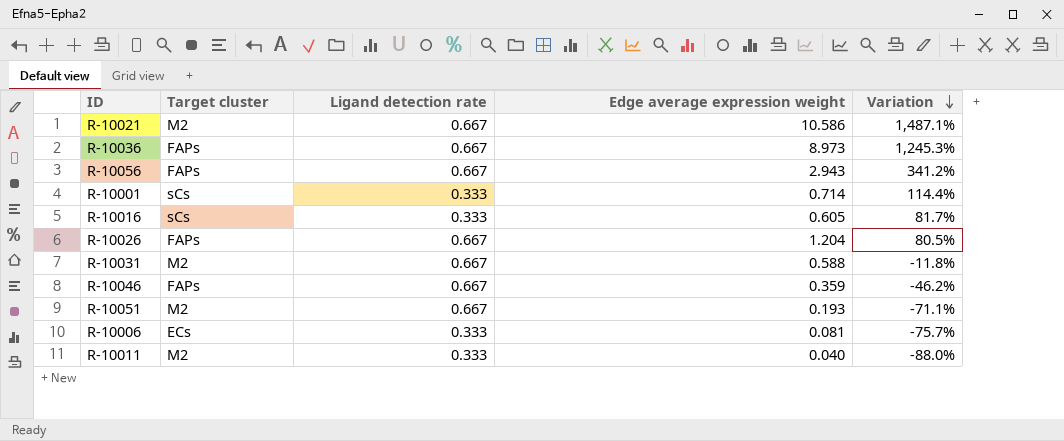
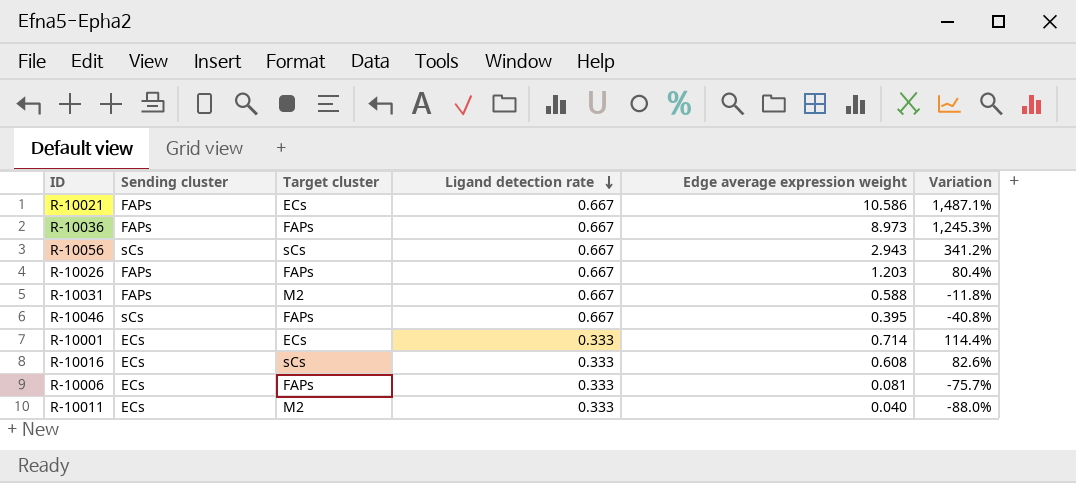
row order: Variation descending -> Ligand detection rate descending
column Sending cluster | position: none -> 2
row R-10051: M2 | 0.667 | 0.193 | -71.1% -> none
R-10021 | Target cluster: M2 -> ECs
R-10056 | Target cluster: FAPs -> sCs
R-10026 | Edge average expression weight: 1.204 -> 1.203
R-10026 | Variation: 80.5% -> 80.4%
R-10046 | Edge average expression weight: 0.359 -> 0.395
R-10046 | Variation: -46.2% -> -40.8%
R-10001 | Target cluster: sCs -> ECs
R-10016 | Edge average expression weight: 0.605 -> 0.608
R-10016 | Variation: 81.7% -> 82.6%
R-10006 | Target cluster: ECs -> FAPs

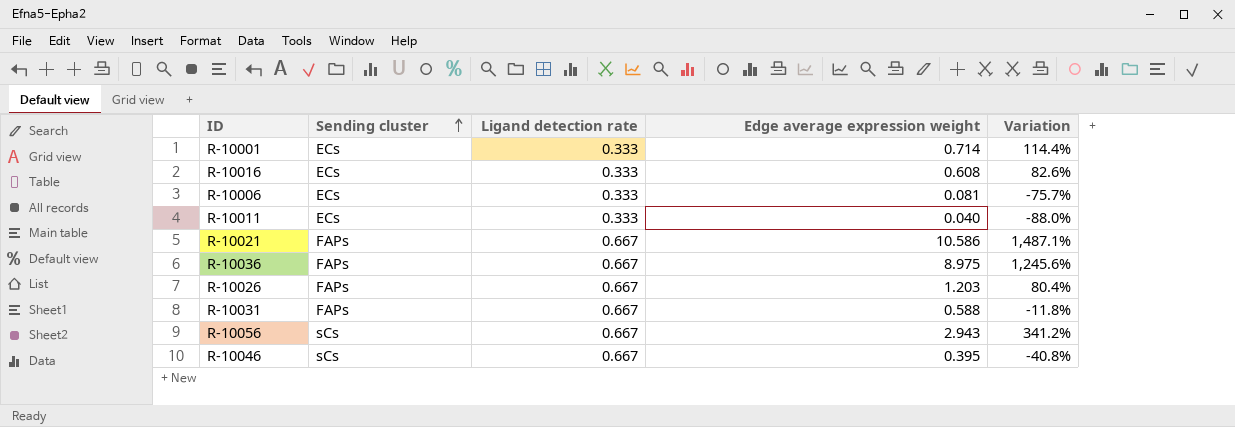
row order: Ligand detection rate descending -> Sending cluster ascending
column Target cluster | position: 3 -> none
R-10036 | Edge average expression weight: 8.973 -> 8.975
R-10036 | Variation: 1,245.3% -> 1,245.6%

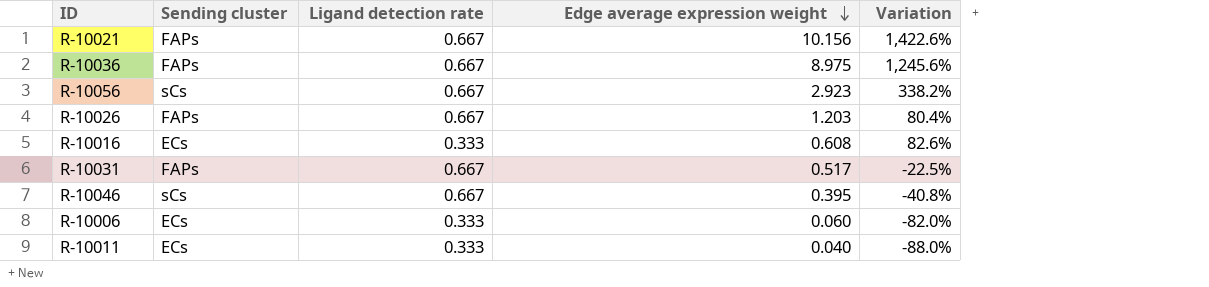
row order: Sending cluster ascending -> Edge average expression weight descending
row R-10001: ECs | 0.333 | 0.714 | 114.4% -> none
R-10021 | Edge average expression weight: 10.586 -> 10.156
R-10021 | Variation: 1,487.1% -> 1,422.6%
R-10056 | Edge average expression weight: 2.943 -> 2.923
R-10056 | Variation: 341.2% -> 338.2%
R-10031 | Edge average expression weight: 0.588 -> 0.517
R-10031 | Variation: -11.8% -> -22.5%
R-10006 | Edge average expression weight: 0.081 -> 0.060
R-10006 | Variation: -75.7% -> -82.0%

